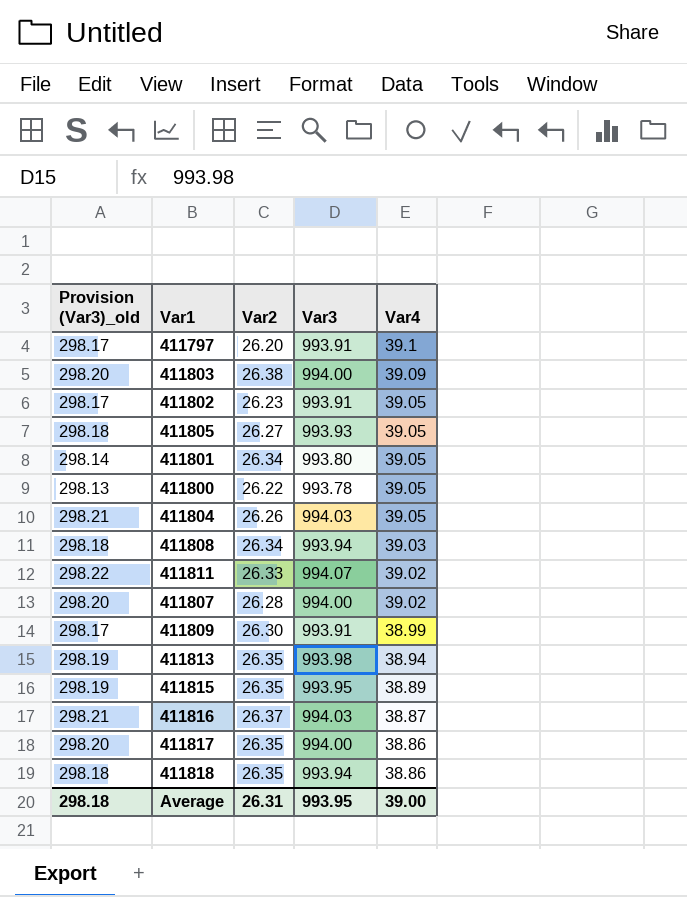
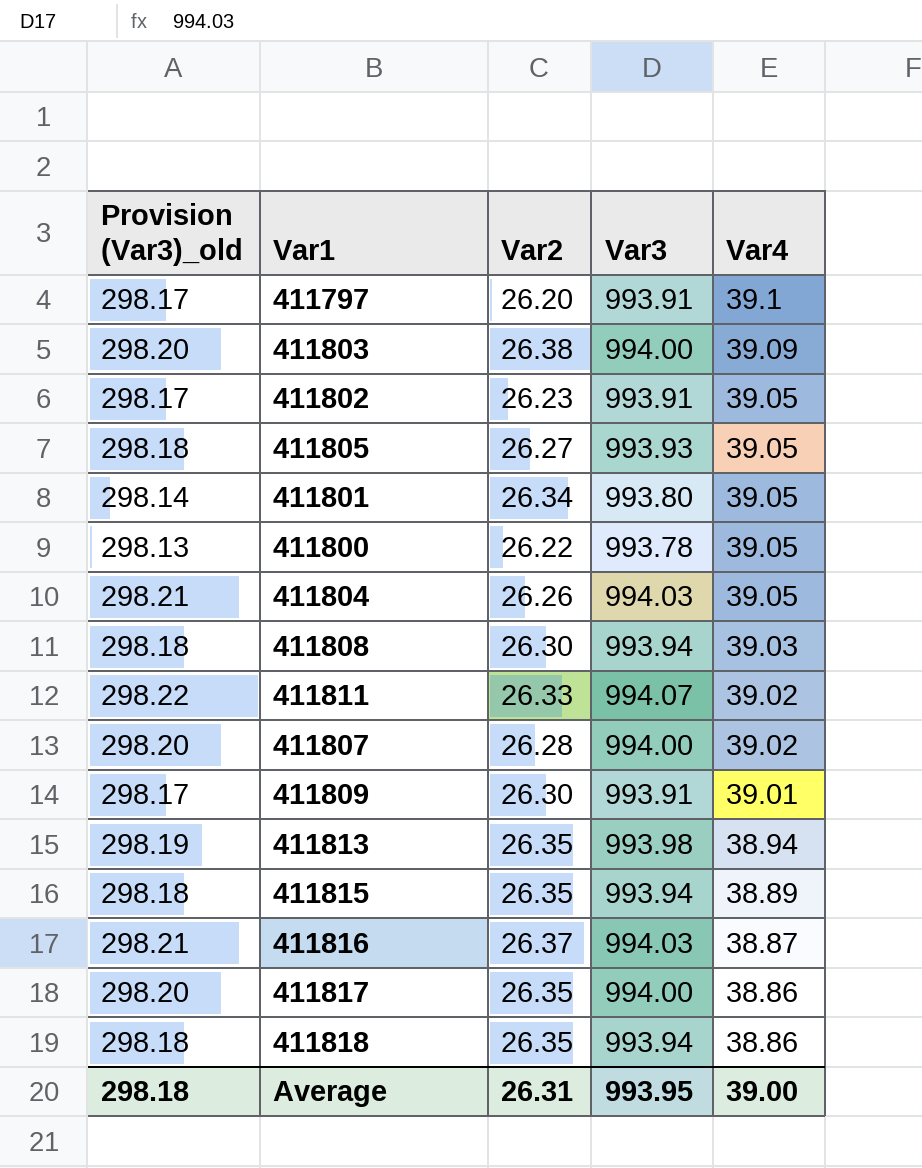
411808 | Var2: 26.34 -> 26.30
411809 | Var4: 38.99 -> 39.01
411815 | Provision (Var3)_old: 298.19 -> 298.18
411815 | Var3: 993.95 -> 993.94

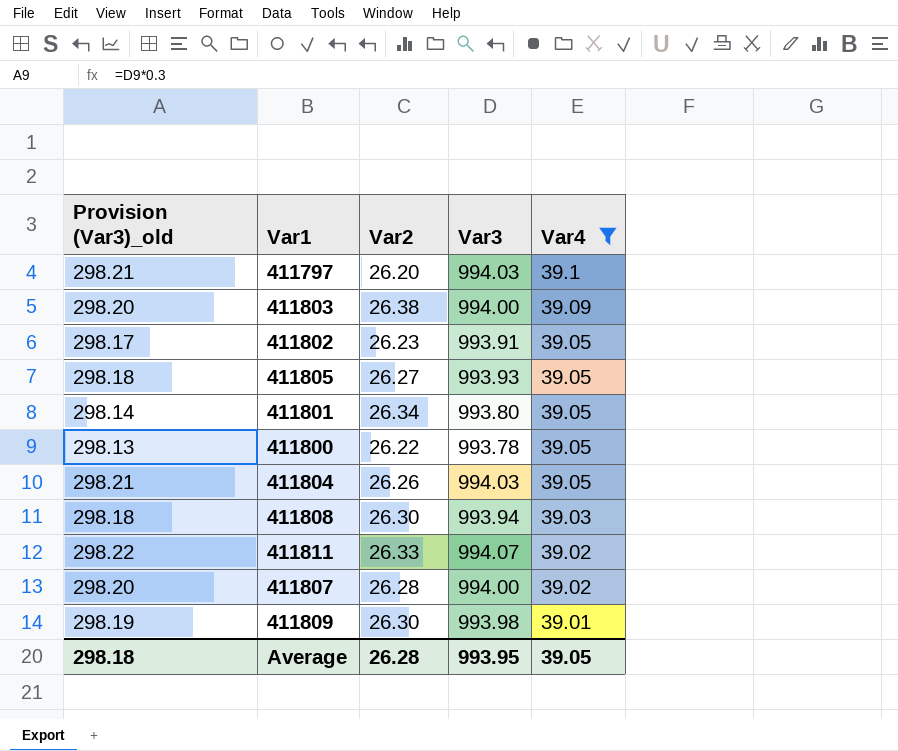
filter: none -> Var4 >= 39.01
411797 | Provision (Var3)_old: 298.17 -> 298.21
411797 | Var3: 993.91 -> 994.03
411809 | Provision (Var3)_old: 298.17 -> 298.19
411809 | Var3: 993.91 -> 993.98
Average | Var2: 26.31 -> 26.28
Average | Var4: 39.00 -> 39.05

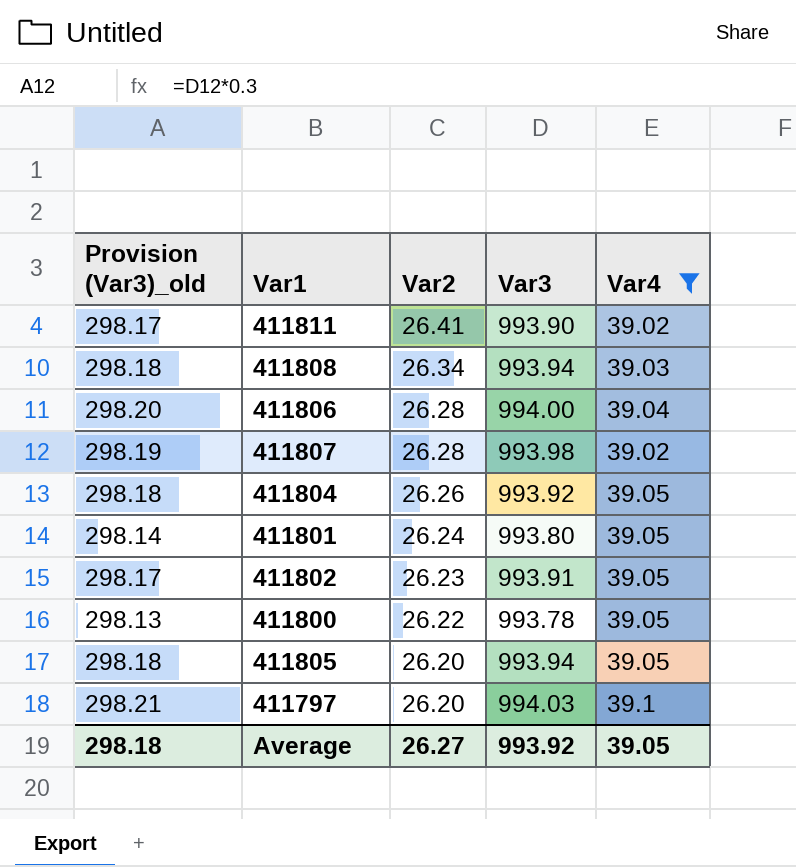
row order: Var4 descending -> Var2 descending
row 411803: 298.20 | 26.38 | 994.00 | 39.09 -> none
row 411809: 298.19 | 26.30 | 993.98 | 39.01 -> none
411811 | Provision (Var3)_old: 298.22 -> 298.17
411811 | Var2: 26.33 -> 26.41
411811 | Var3: 994.07 -> 993.90
411808 | Var2: 26.30 -> 26.34
row 411806: none -> 298.20 | 26.28 | 994.00 | 39.04
411807 | Provision (Var3)_old: 298.20 -> 298.19
411807 | Var3: 994.00 -> 993.98
411804 | Provision (Var3)_old: 298.21 -> 298.18
411804 | Var3: 994.03 -> 993.92
411801 | Var2: 26.34 -> 26.24
411805 | Var2: 26.27 -> 26.20
411805 | Var3: 993.93 -> 993.94
Average | Var2: 26.28 -> 26.27
Average | Var3: 993.95 -> 993.92

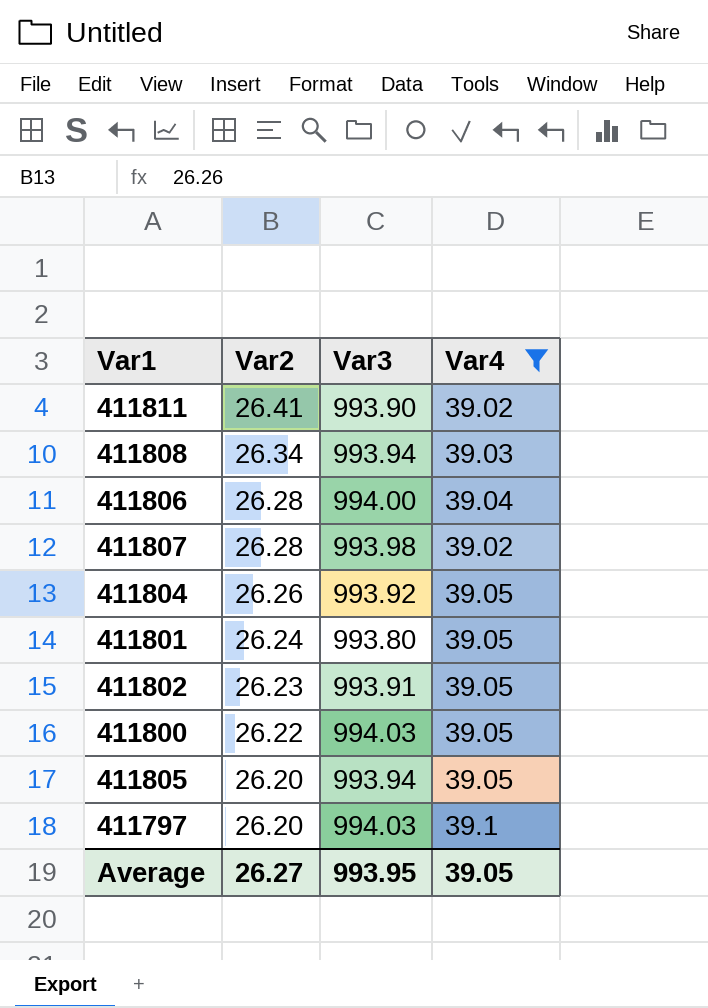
column Provision (Var3)_old | formula: [Var3] * 0.3 -> none
411800 | Var3: 993.78 -> 994.03
Average | Var3: 993.92 -> 993.95

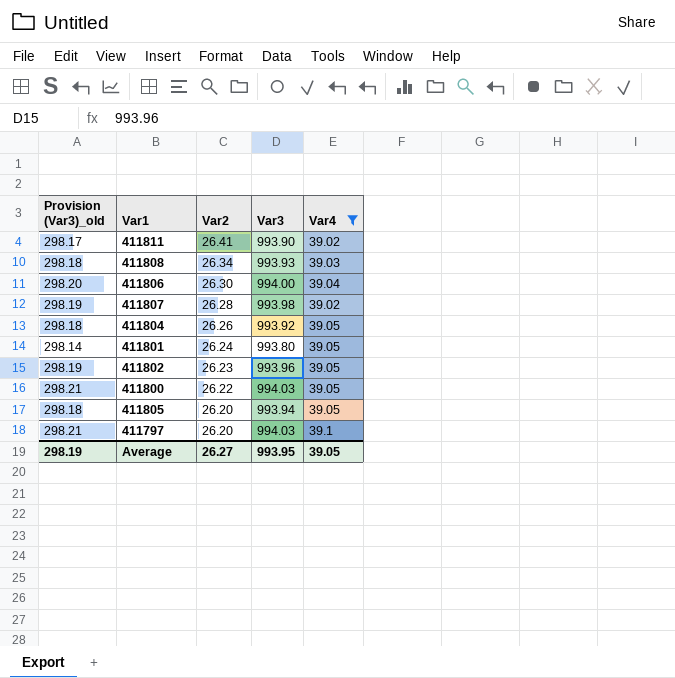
column Provision (Var3)_old | formula: none -> [Var3] * 0.3
411808 | Var3: 993.94 -> 993.93
411806 | Var2: 26.28 -> 26.30
411802 | Var3: 993.91 -> 993.96

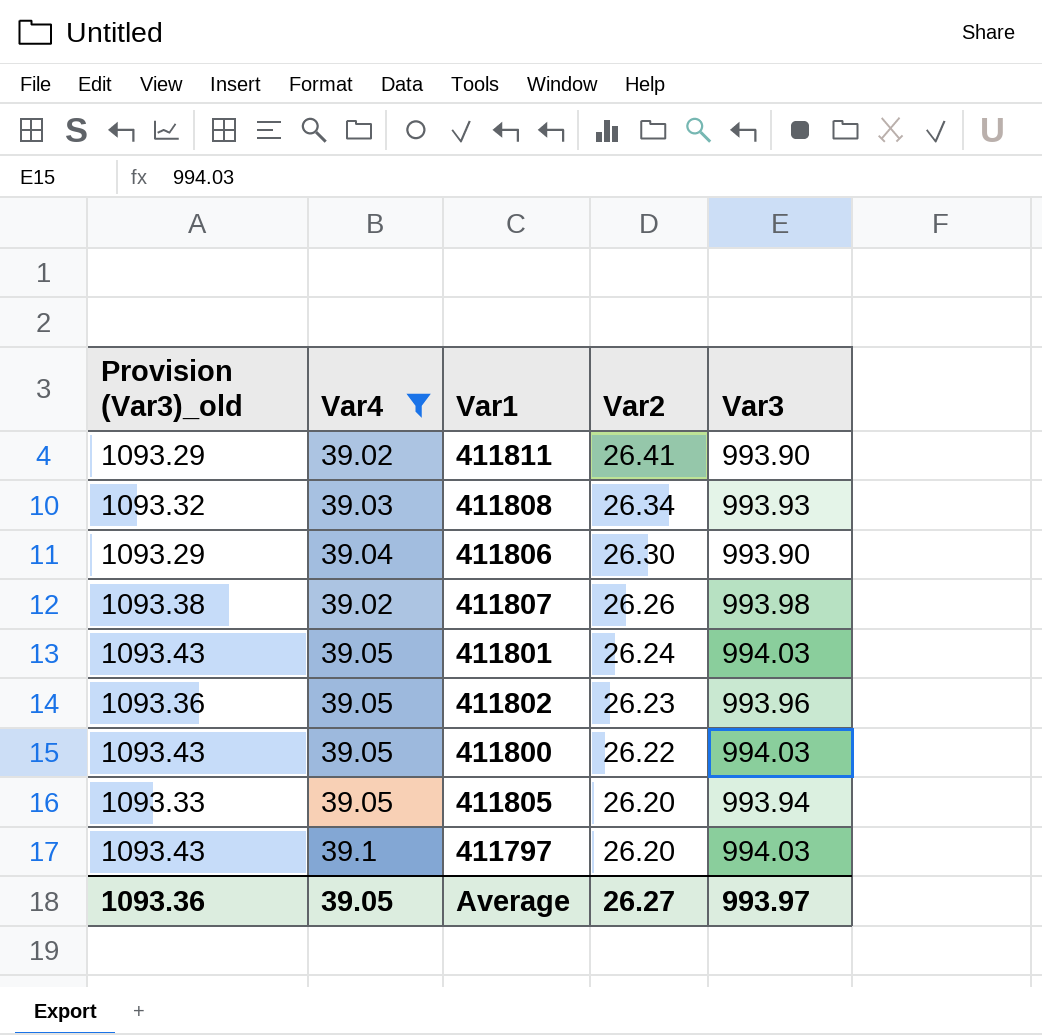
column Provision (Var3)_old | formula: [Var3] * 0.3 -> [Var3] * 1.1
column Var4 | position: 5 -> 2
row 411804: 298.18 | 26.26 | 993.92 | 39.05 -> none
411806 | Var3: 994.00 -> 993.90
411807 | Var2: 26.28 -> 26.26
411801 | Var3: 993.80 -> 994.03
Average | Provision (Var3)_old: 298.19 -> 1093.36
Average | Var3: 993.95 -> 993.97

